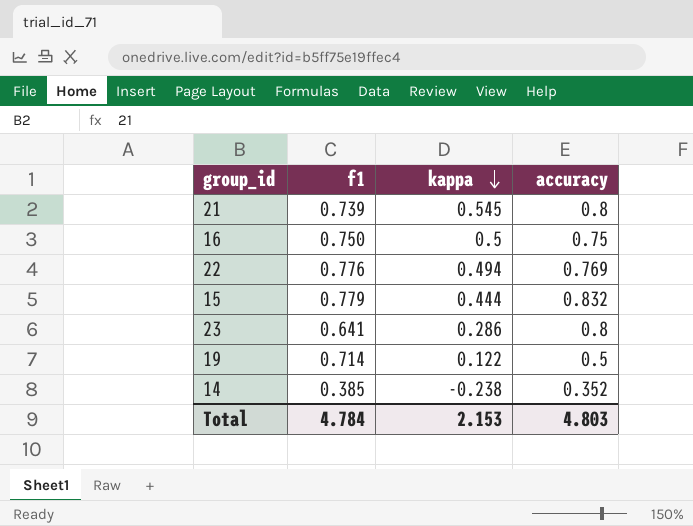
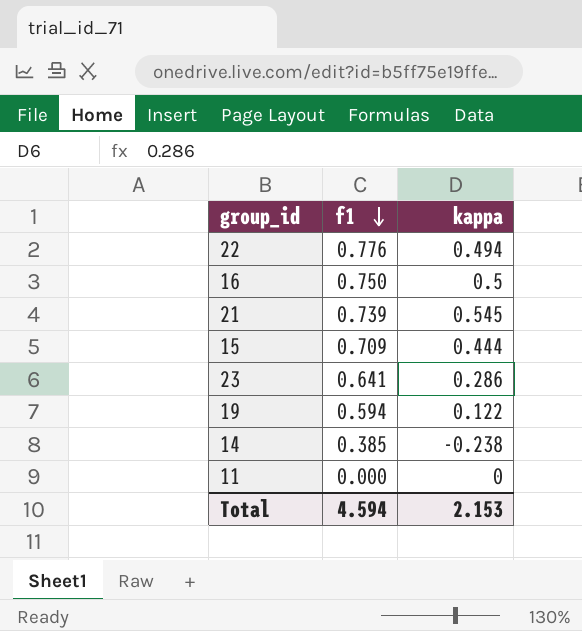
row order: kappa descending -> f1 descending
column accuracy | position: 4 -> none
15 | f1: 0.779 -> 0.709
19 | f1: 0.714 -> 0.594
row 11: none -> 0.000 | 0
Total | f1: 4.784 -> 4.594

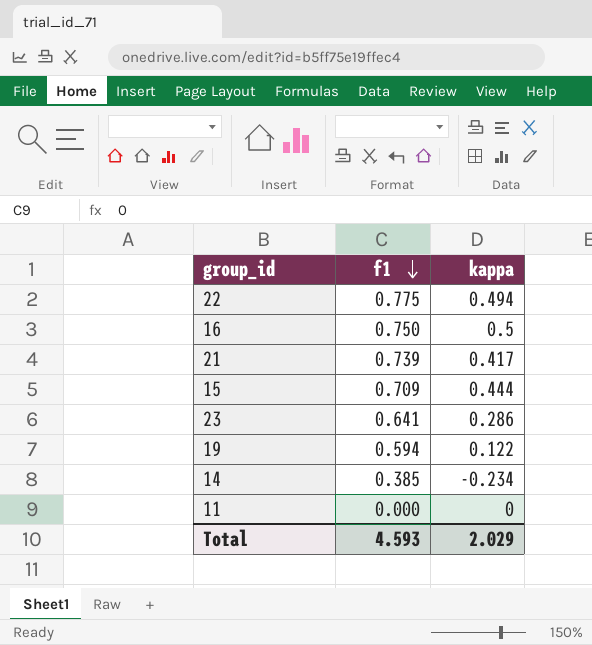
22 | f1: 0.776 -> 0.775
21 | kappa: 0.545 -> 0.417
14 | kappa: -0.238 -> -0.234
Total | f1: 4.594 -> 4.593
Total | kappa: 2.153 -> 2.029

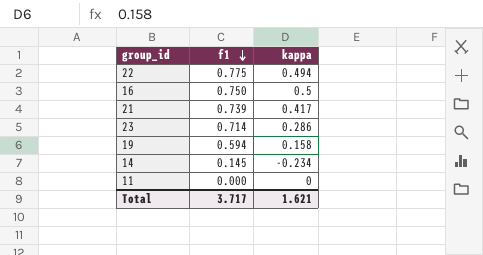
row 15: 0.709 | 0.444 -> none
23 | f1: 0.641 -> 0.714
19 | kappa: 0.122 -> 0.158
14 | f1: 0.385 -> 0.145
Total | f1: 4.593 -> 3.717
Total | kappa: 2.029 -> 1.621

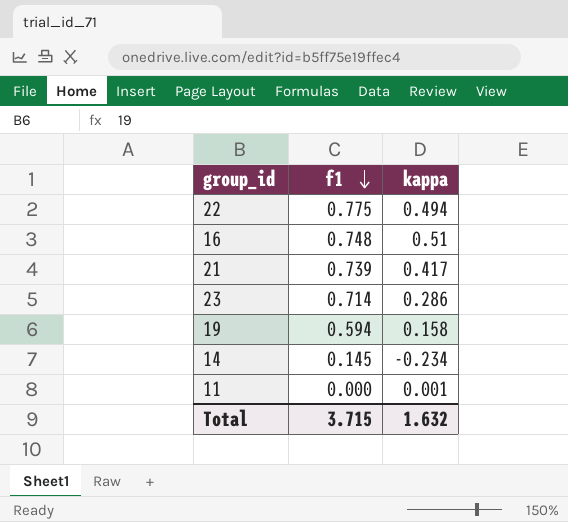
16 | f1: 0.750 -> 0.748
16 | kappa: 0.5 -> 0.51
11 | kappa: 0 -> 0.001
Total | f1: 3.717 -> 3.715
Total | kappa: 1.621 -> 1.632

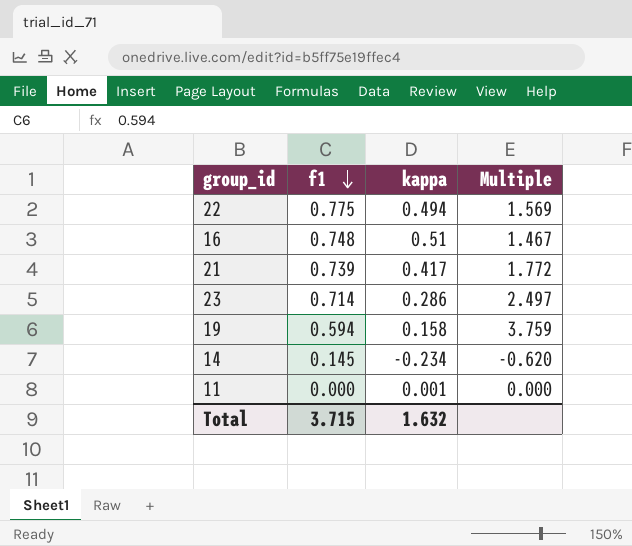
column Multiple | formula: none -> [f1] / [kappa]

